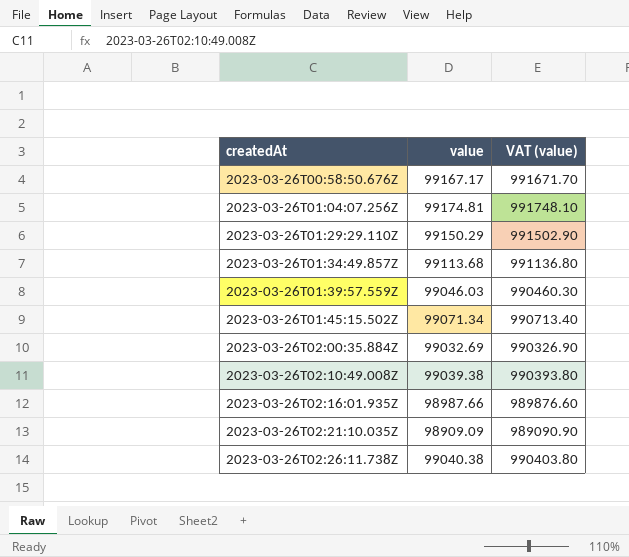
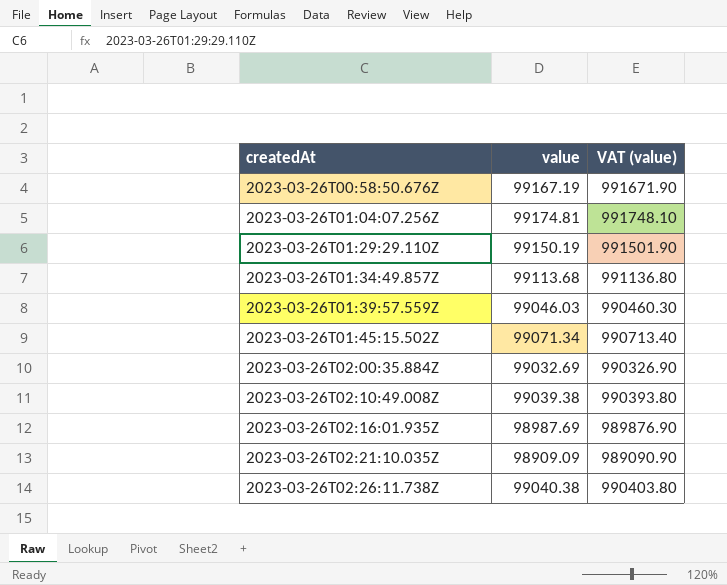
2023-03-26T00:58:50.676Z | value: 99167.17 -> 99167.19
2023-03-26T00:58:50.676Z | VAT (value): 991671.70 -> 991671.90
2023-03-26T01:29:29.110Z | value: 99150.29 -> 99150.19
2023-03-26T01:29:29.110Z | VAT (value): 991502.90 -> 991501.90
2023-03-26T02:16:01.935Z | value: 98987.66 -> 98987.69
2023-03-26T02:16:01.935Z | VAT (value): 989876.60 -> 989876.90

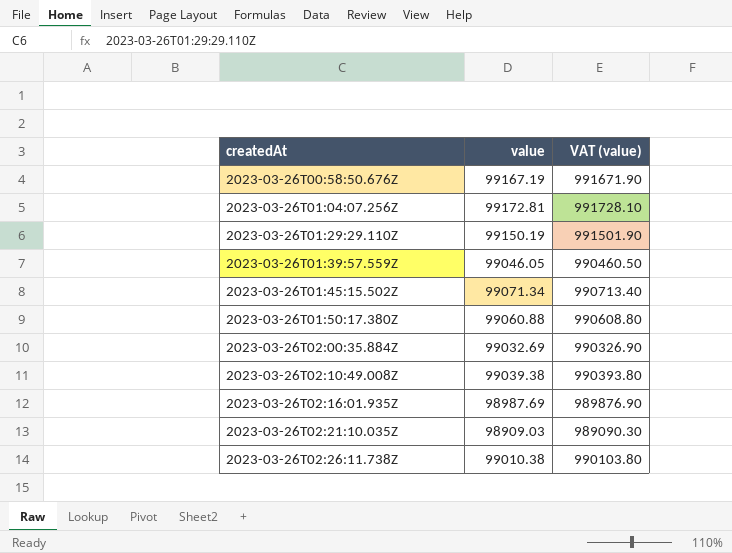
row 2023-03-26T01:34:49.857Z: 99113.68 | 991136.80 -> none
2023-03-26T01:04:07.256Z | value: 99174.81 -> 99172.81
2023-03-26T01:04:07.256Z | VAT (value): 991748.10 -> 991728.10
2023-03-26T01:39:57.559Z | value: 99046.03 -> 99046.05
2023-03-26T01:39:57.559Z | VAT (value): 990460.30 -> 990460.50
row 2023-03-26T01:50:17.380Z: none -> 99060.88 | 990608.80
2023-03-26T02:21:10.035Z | value: 98909.09 -> 98909.03
2023-03-26T02:21:10.035Z | VAT (value): 989090.90 -> 989090.30
2023-03-26T02:26:11.738Z | value: 99040.38 -> 99010.38
2023-03-26T02:26:11.738Z | VAT (value): 990403.80 -> 990103.80

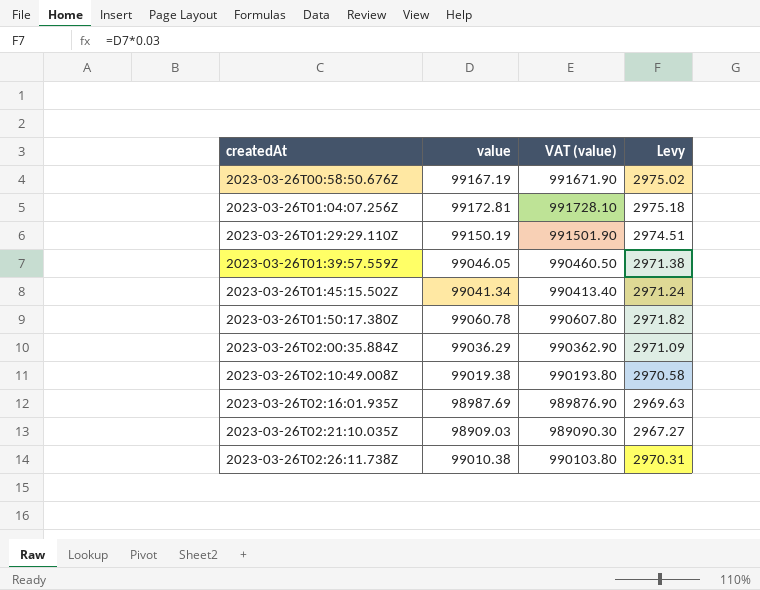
column Levy | formula: none -> [value] * 0.03
2023-03-26T01:45:15.502Z | value: 99071.34 -> 99041.34
2023-03-26T01:45:15.502Z | VAT (value): 990713.40 -> 990413.40
2023-03-26T01:50:17.380Z | value: 99060.88 -> 99060.78
2023-03-26T01:50:17.380Z | VAT (value): 990608.80 -> 990607.80
2023-03-26T02:00:35.884Z | value: 99032.69 -> 99036.29
2023-03-26T02:00:35.884Z | VAT (value): 990326.90 -> 990362.90
2023-03-26T02:10:49.008Z | value: 99039.38 -> 99019.38
2023-03-26T02:10:49.008Z | VAT (value): 990393.80 -> 990193.80

